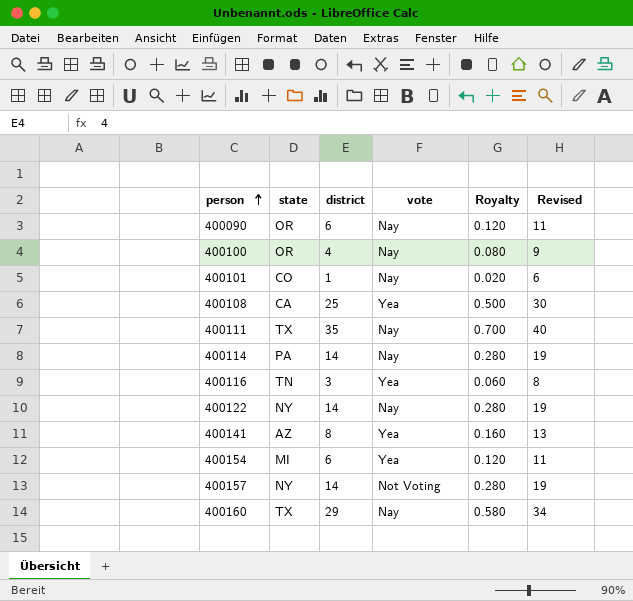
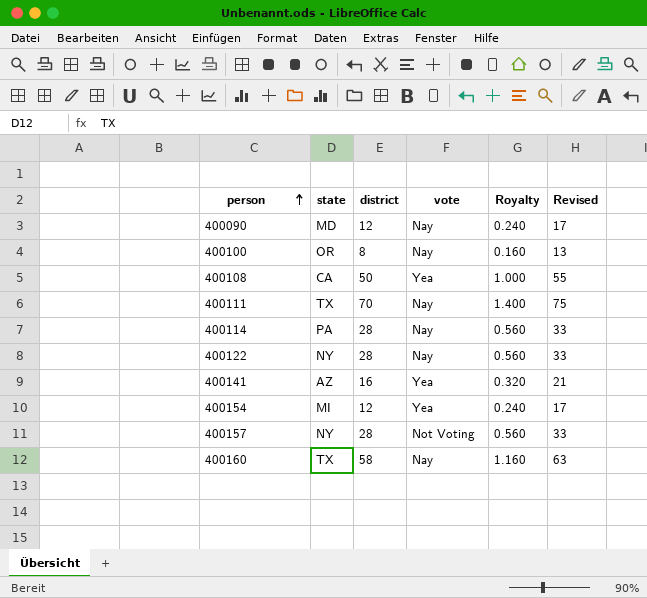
row 400101: CO | 1 | Nay | 0.020 | 6 -> none
row 400116: TN | 3 | Yea | 0.060 | 8 -> none
400090 | state: OR -> MD
400090 | district: 6 -> 12
400090 | Royalty: 0.120 -> 0.240
400090 | Revised: 11 -> 17
400100 | district: 4 -> 8
400100 | Royalty: 0.080 -> 0.160
400100 | Revised: 9 -> 13
400108 | district: 25 -> 50
400108 | Royalty: 0.500 -> 1.000
400108 | Revised: 30 -> 55
400111 | district: 35 -> 70
400111 | Royalty: 0.700 -> 1.400
400111 | Revised: 40 -> 75
400114 | district: 14 -> 28
400114 | Royalty: 0.280 -> 0.560
400114 | Revised: 19 -> 33
400122 | district: 14 -> 28
400122 | Royalty: 0.280 -> 0.560
400122 | Revised: 19 -> 33
400141 | district: 8 -> 16
400141 | Royalty: 0.160 -> 0.320
400141 | Revised: 13 -> 21
400154 | district: 6 -> 12
400154 | Royalty: 0.120 -> 0.240
400154 | Revised: 11 -> 17
400157 | district: 14 -> 28
400157 | Royalty: 0.280 -> 0.560
400157 | Revised: 19 -> 33
400160 | district: 29 -> 58
400160 | Royalty: 0.580 -> 1.160
400160 | Revised: 34 -> 63

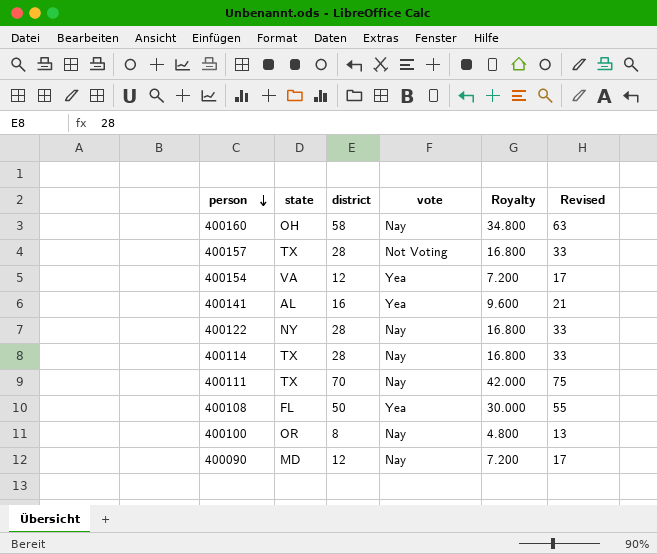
row order: person ascending -> person descending
column Royalty | formula: [district] * 0.02 -> [district] * 0.6
400160 | state: TX -> OH
400157 | state: NY -> TX
400154 | state: MI -> VA
400141 | state: AZ -> AL
400114 | state: PA -> TX
400108 | state: CA -> FL

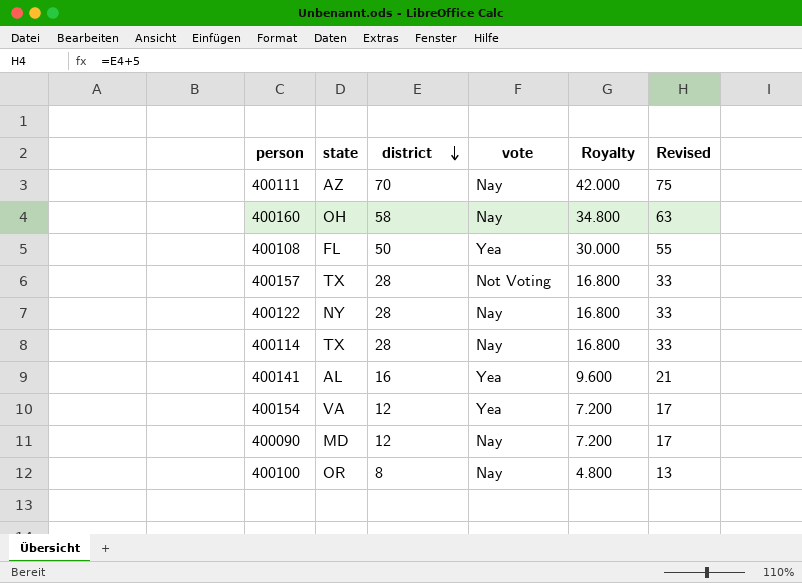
row order: person descending -> district descending
400111 | state: TX -> AZ

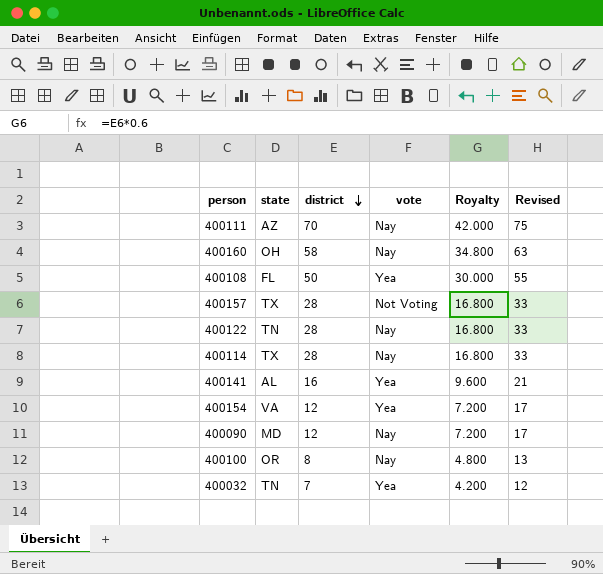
400122 | state: NY -> TN
row 400032: none -> TN | 7 | Yea | 4.200 | 12

